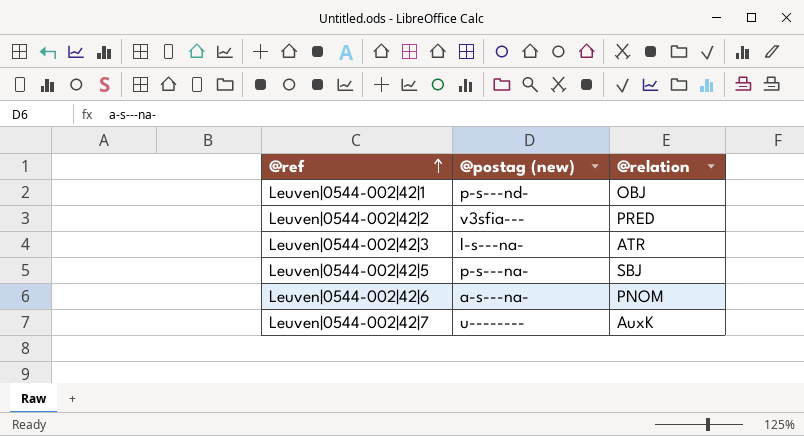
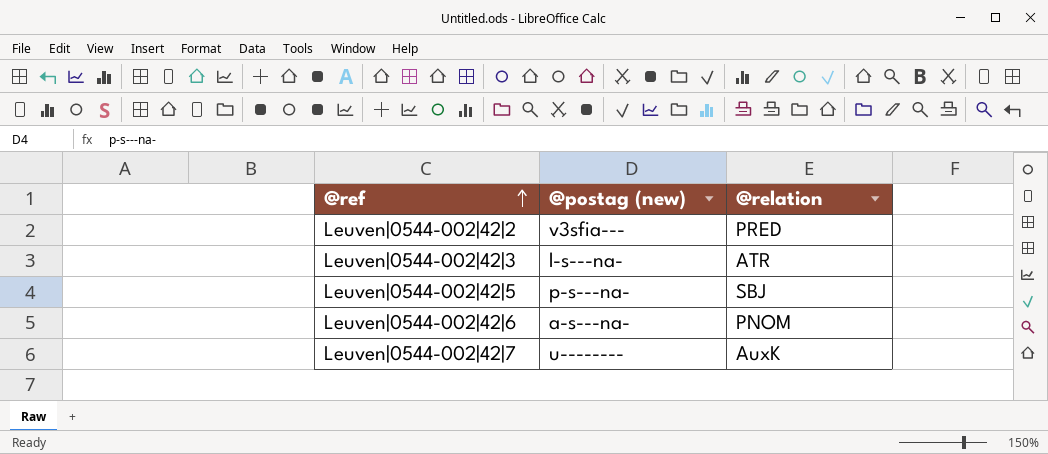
row Leuven|0544-002|42|1: p-s---nd- | OBJ -> none

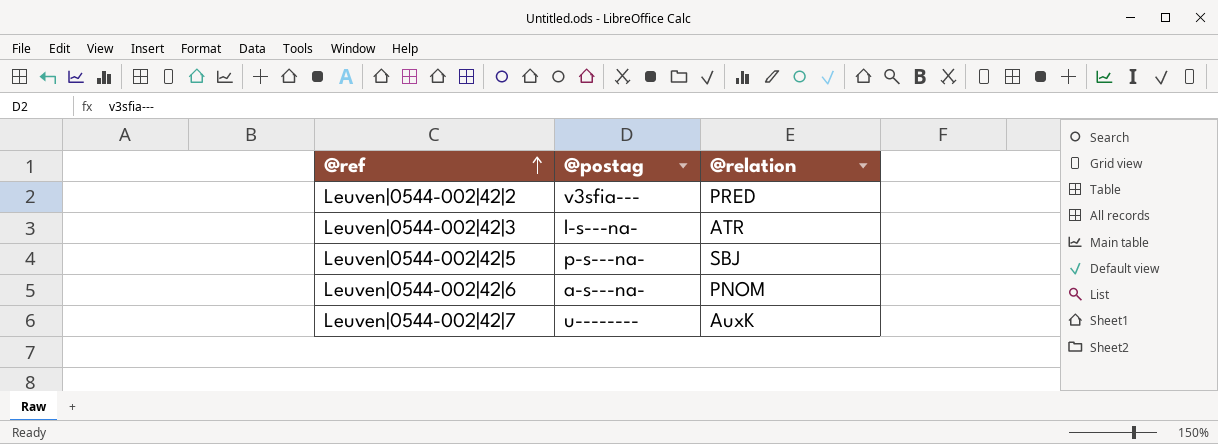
column name: @postag (new) -> @postag

